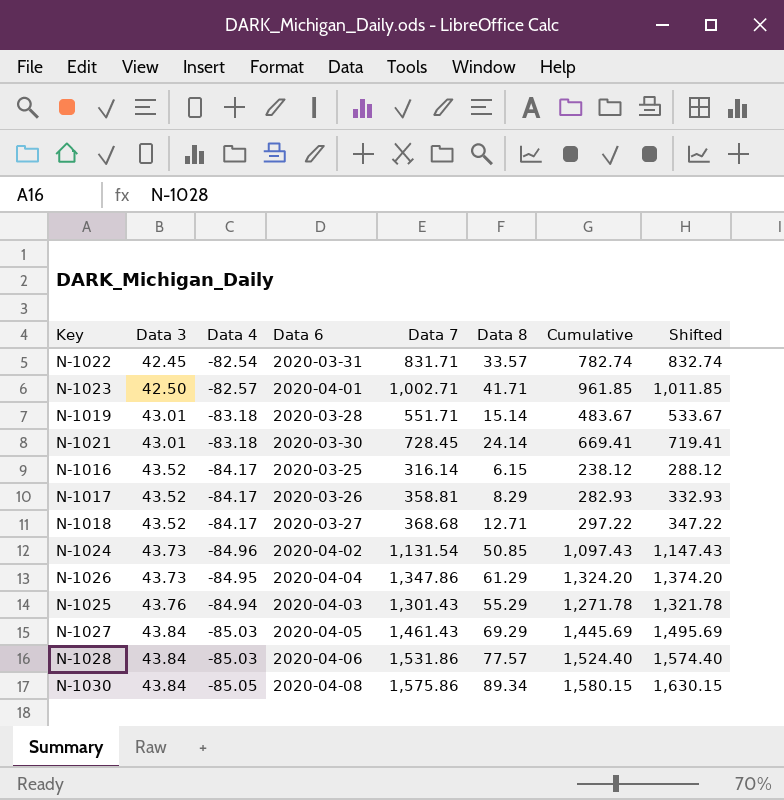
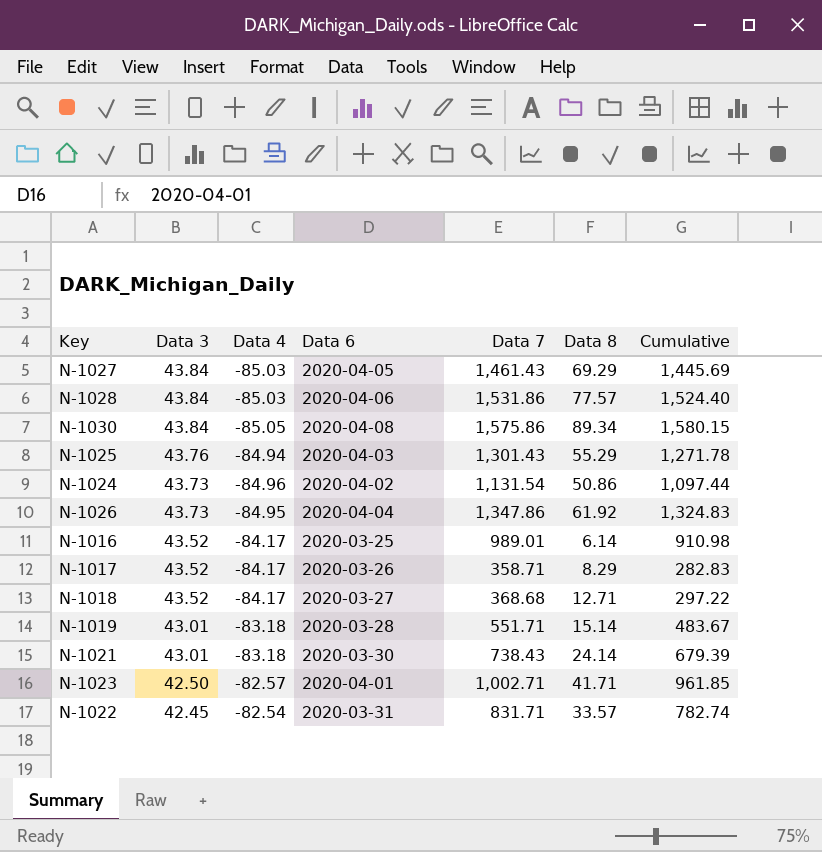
row order: Data 3 ascending -> Data 3 descending
column Shifted | formula: [Cumulative] + 50 -> none
N-1024 | Data 8: 50.85 -> 50.86
N-1024 | Cumulative: 1,097.43 -> 1,097.44
N-1026 | Data 8: 61.29 -> 61.92
N-1026 | Cumulative: 1,324.20 -> 1,324.83
N-1016 | Data 7: 316.14 -> 989.01
N-1016 | Data 8: 6.15 -> 6.14
N-1016 | Cumulative: 238.12 -> 910.98
N-1017 | Data 7: 358.81 -> 358.71
N-1017 | Cumulative: 282.93 -> 282.83
N-1021 | Data 7: 728.45 -> 738.43
N-1021 | Cumulative: 669.41 -> 679.39

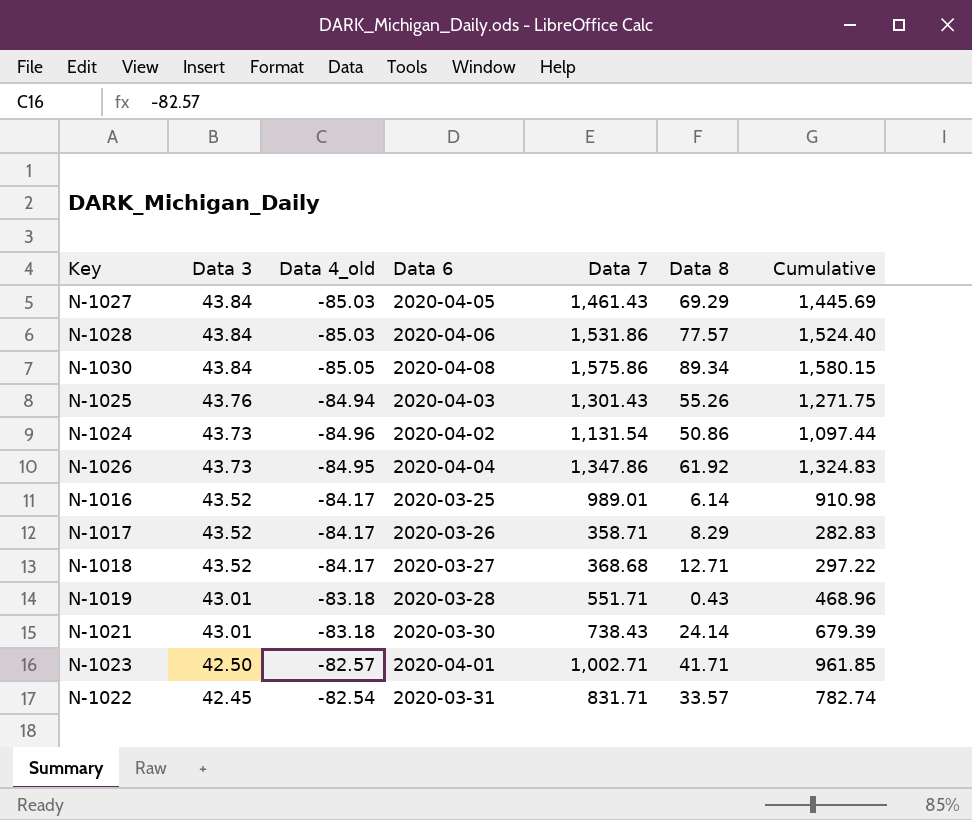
column name: Data 4 -> Data 4_old
N-1025 | Data 8: 55.29 -> 55.26
N-1025 | Cumulative: 1,271.78 -> 1,271.75
N-1019 | Data 8: 15.14 -> 0.43
N-1019 | Cumulative: 483.67 -> 468.96

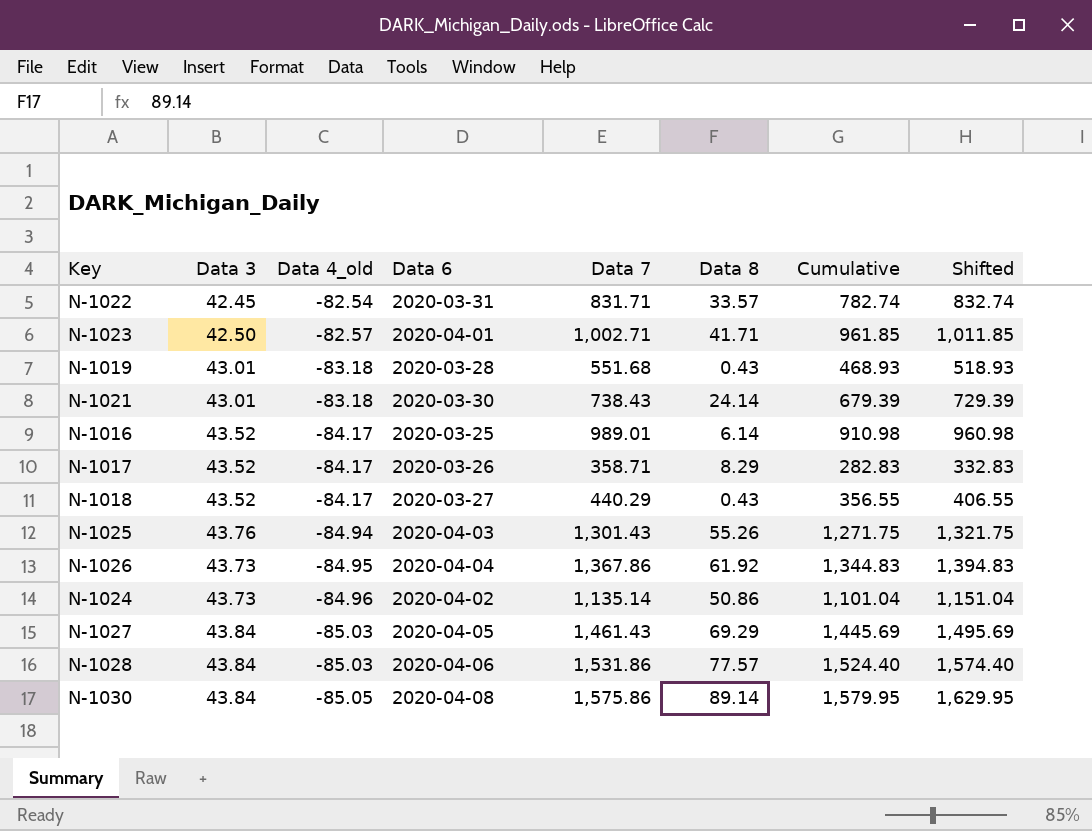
row order: Data 3 descending -> Data 4_old descending
column Shifted | formula: none -> [Cumulative] + 50
N-1019 | Data 7: 551.71 -> 551.68
N-1019 | Cumulative: 468.96 -> 468.93
N-1018 | Data 7: 368.68 -> 440.29
N-1018 | Data 8: 12.71 -> 0.43
N-1018 | Cumulative: 297.22 -> 356.55
N-1026 | Data 7: 1,347.86 -> 1,367.86
N-1026 | Cumulative: 1,324.83 -> 1,344.83
N-1024 | Data 7: 1,131.54 -> 1,135.14
N-1024 | Cumulative: 1,097.44 -> 1,101.04
N-1030 | Data 8: 89.34 -> 89.14
N-1030 | Cumulative: 1,580.15 -> 1,579.95

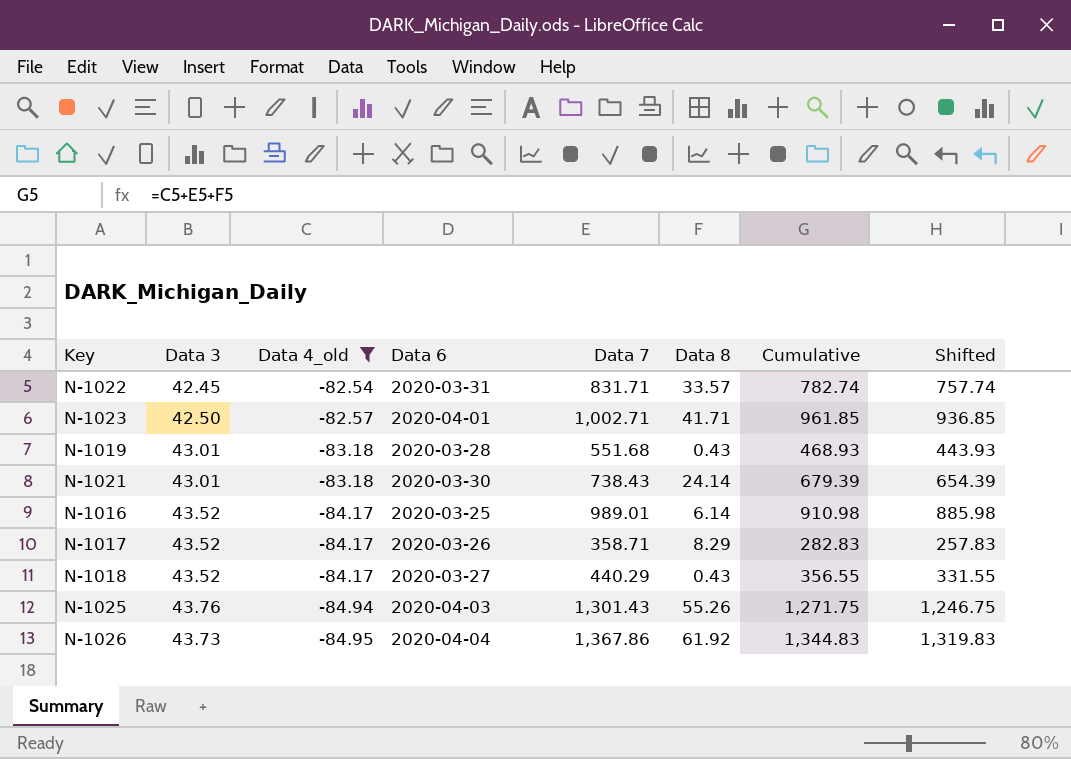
filter: none -> Data 4_old >= -84.95
column Shifted | formula: [Cumulative] + 50 -> [Cumulative] - 25

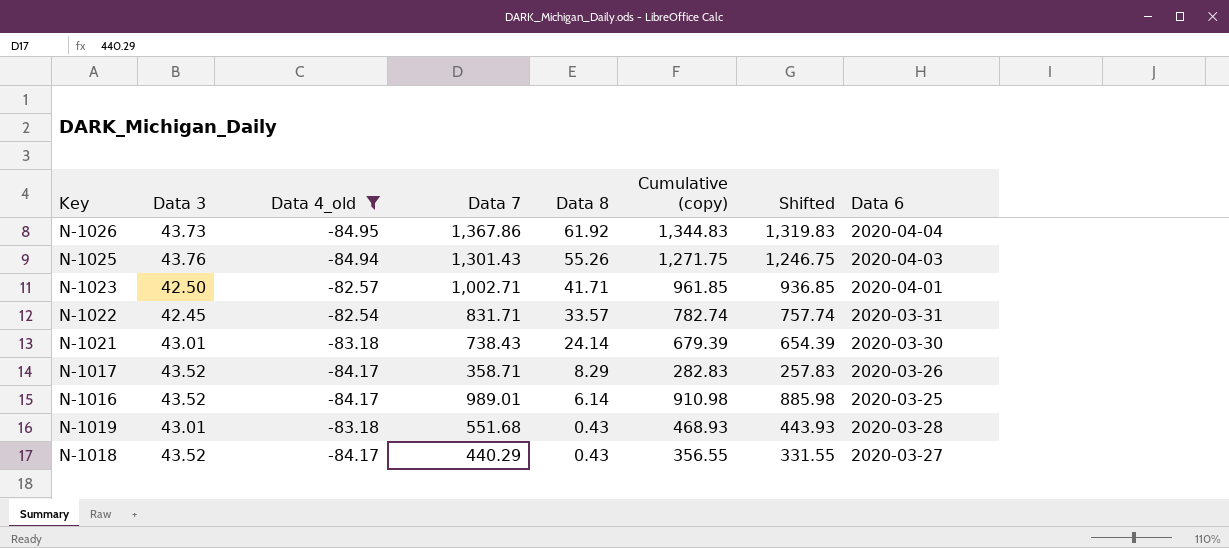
row order: Data 4_old descending -> Data 8 descending
column name: Cumulative -> Cumulative (copy)
column Data 6 | position: 4 -> 8

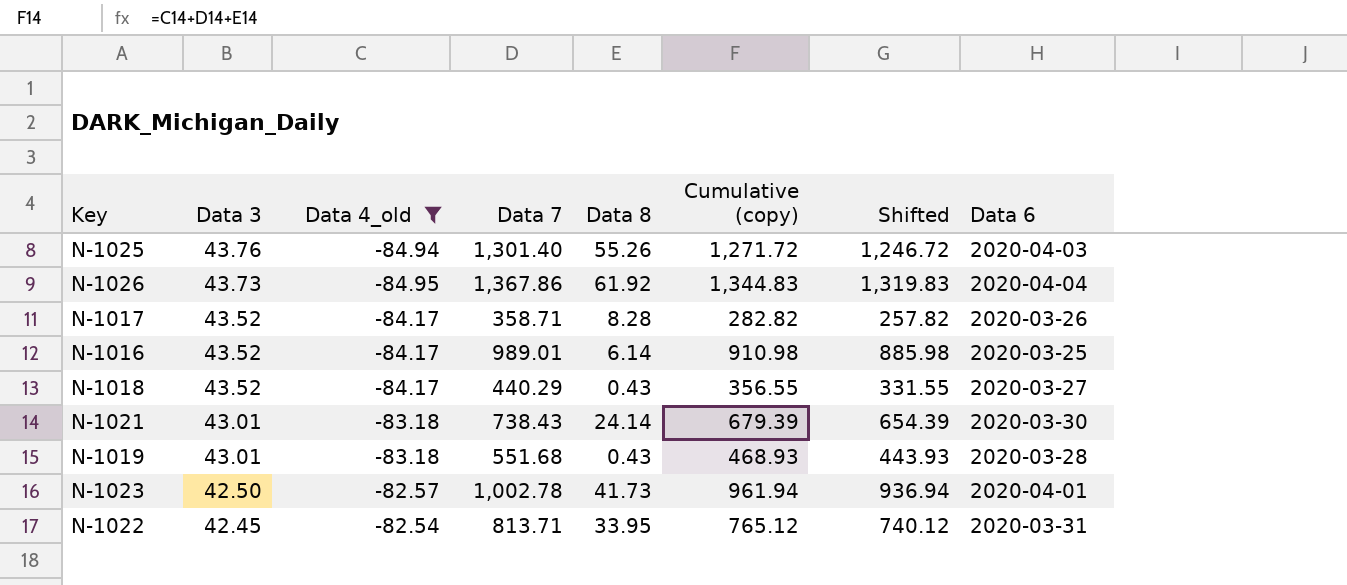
row order: Data 8 descending -> Data 3 descending
N-1025 | Data 7: 1,301.43 -> 1,301.40
N-1025 | Cumulative (copy): 1,271.75 -> 1,271.72
N-1025 | Shifted: 1,246.75 -> 1,246.72
N-1017 | Data 8: 8.29 -> 8.28
N-1017 | Cumulative (copy): 282.83 -> 282.82
N-1017 | Shifted: 257.83 -> 257.82
N-1023 | Data 7: 1,002.71 -> 1,002.78
N-1023 | Data 8: 41.71 -> 41.73
N-1023 | Cumulative (copy): 961.85 -> 961.94
N-1023 | Shifted: 936.85 -> 936.94
N-1022 | Data 7: 831.71 -> 813.71
N-1022 | Data 8: 33.57 -> 33.95
N-1022 | Cumulative (copy): 782.74 -> 765.12
N-1022 | Shifted: 757.74 -> 740.12

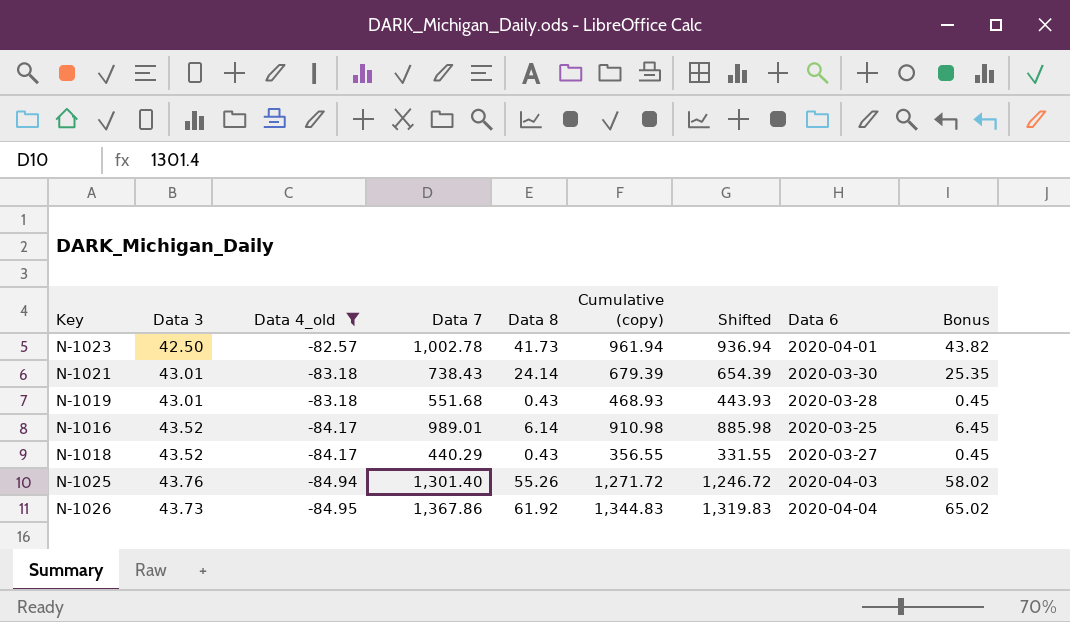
row order: Data 3 descending -> Data 4_old descending
column Bonus | formula: none -> [Data 8] * 1.05
row N-1017: 43.52 | -84.17 | 358.71 | 8.28 | 282.82 | 257.82 | 2020-03-26 -> none
row N-1022: 42.45 | -82.54 | 813.71 | 33.95 | 765.12 | 740.12 | 2020-03-31 -> none

